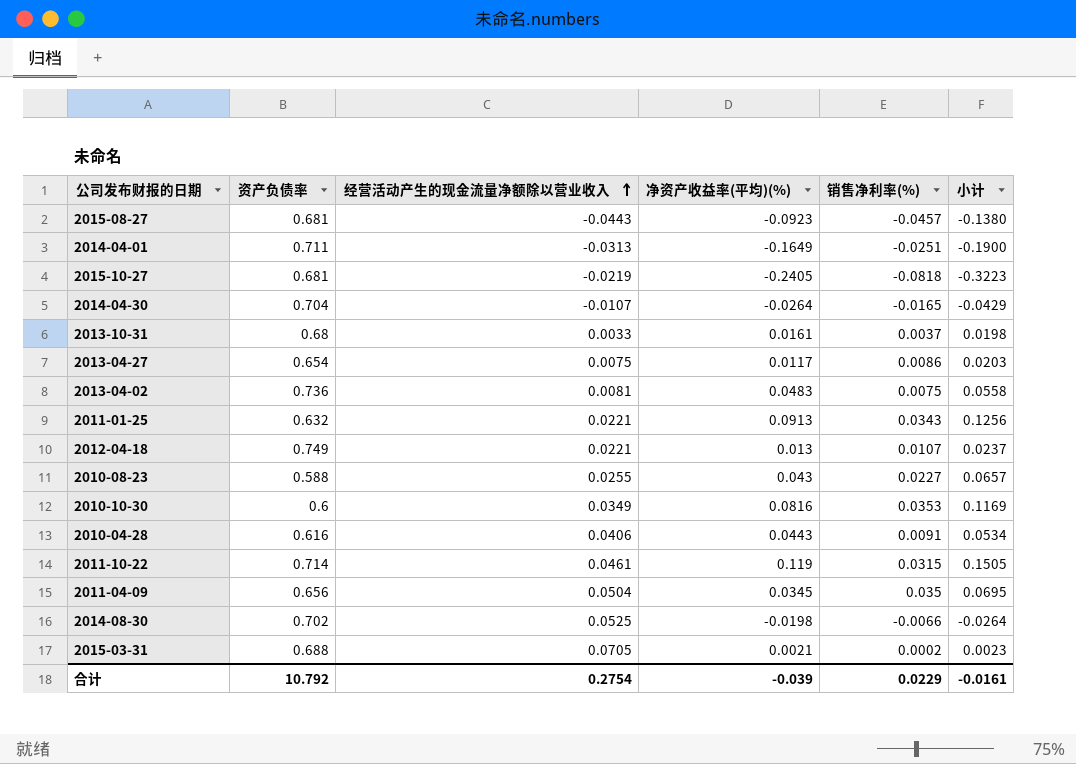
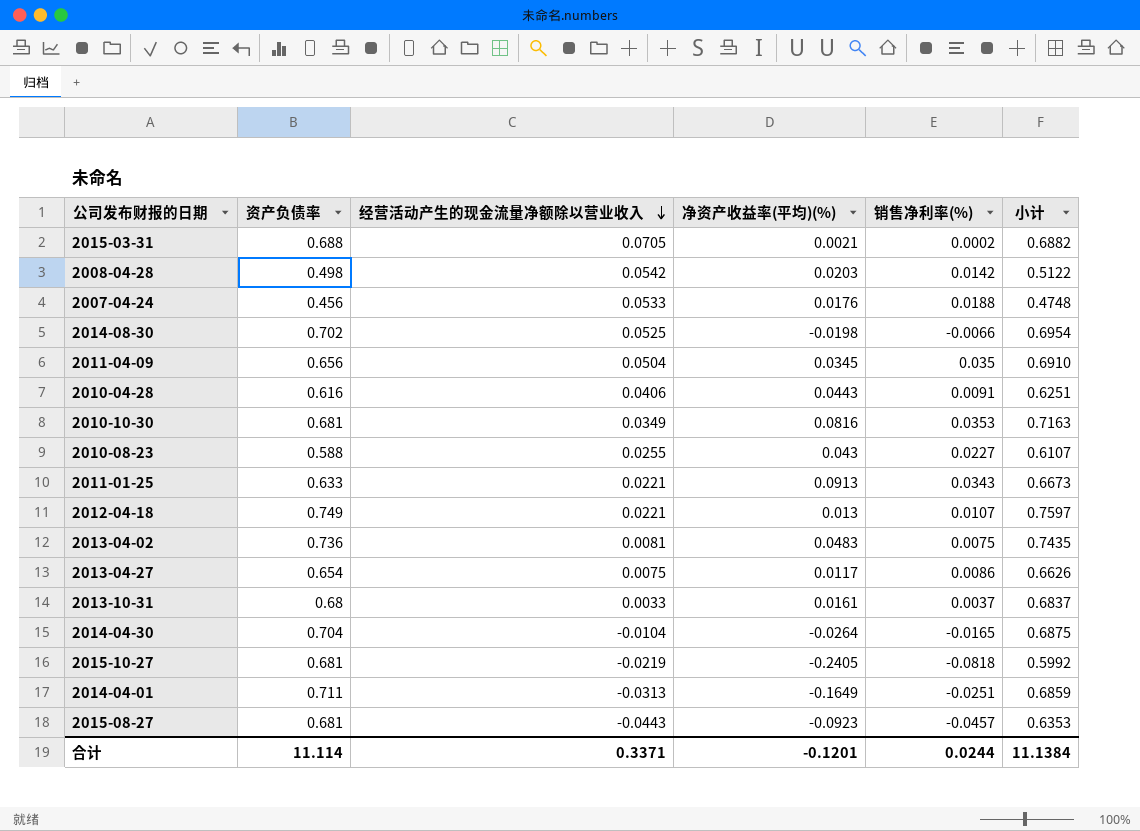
row order: 经营活动产生的现金流量净额除以营业收入 ascending -> 经营活动产生的现金流量净额除以营业收入 descending
column 小计 | formula: [净资产收益率(平均)(%)] + [销售净利率(%)] -> [资产负债率] + [销售净利率(%)]
row 2011-10-22: 0.714 | 0.0461 | 0.119 | 0.0315 | 0.1505 -> none
row 2008-04-28: none -> 0.498 | 0.0542 | 0.0203 | 0.0142 | 0.5122
row 2007-04-24: none -> 0.456 | 0.0533 | 0.0176 | 0.0188 | 0.4748
2010-10-30 | 资产负债率: 0.6 -> 0.681
2011-01-25 | 资产负债率: 0.632 -> 0.633
2014-04-30 | 经营活动产生的现金流量净额除以营业收入: -0.0107 -> -0.0104
合计 | 资产负债率: 10.792 -> 11.114
合计 | 经营活动产生的现金流量净额除以营业收入: 0.2754 -> 0.3371
合计 | 净资产收益率(平均)(%): -0.039 -> -0.1201
合计 | 销售净利率(%): 0.0229 -> 0.0244
合计 | 小计: -0.0161 -> 11.1384

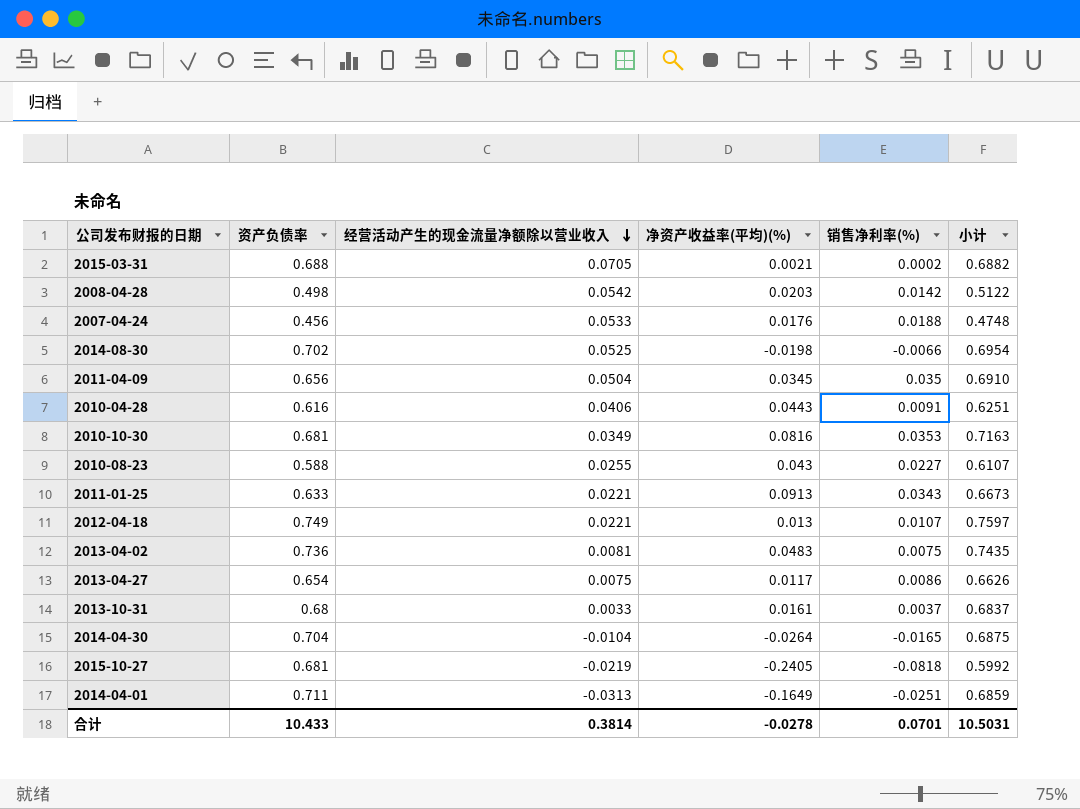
row 2015-08-27: 0.681 | -0.0443 | -0.0923 | -0.0457 | 0.6353 -> none
合计 | 资产负债率: 11.114 -> 10.433
合计 | 经营活动产生的现金流量净额除以营业收入: 0.3371 -> 0.3814
合计 | 净资产收益率(平均)(%): -0.1201 -> -0.0278
合计 | 销售净利率(%): 0.0244 -> 0.0701
合计 | 小计: 11.1384 -> 10.5031

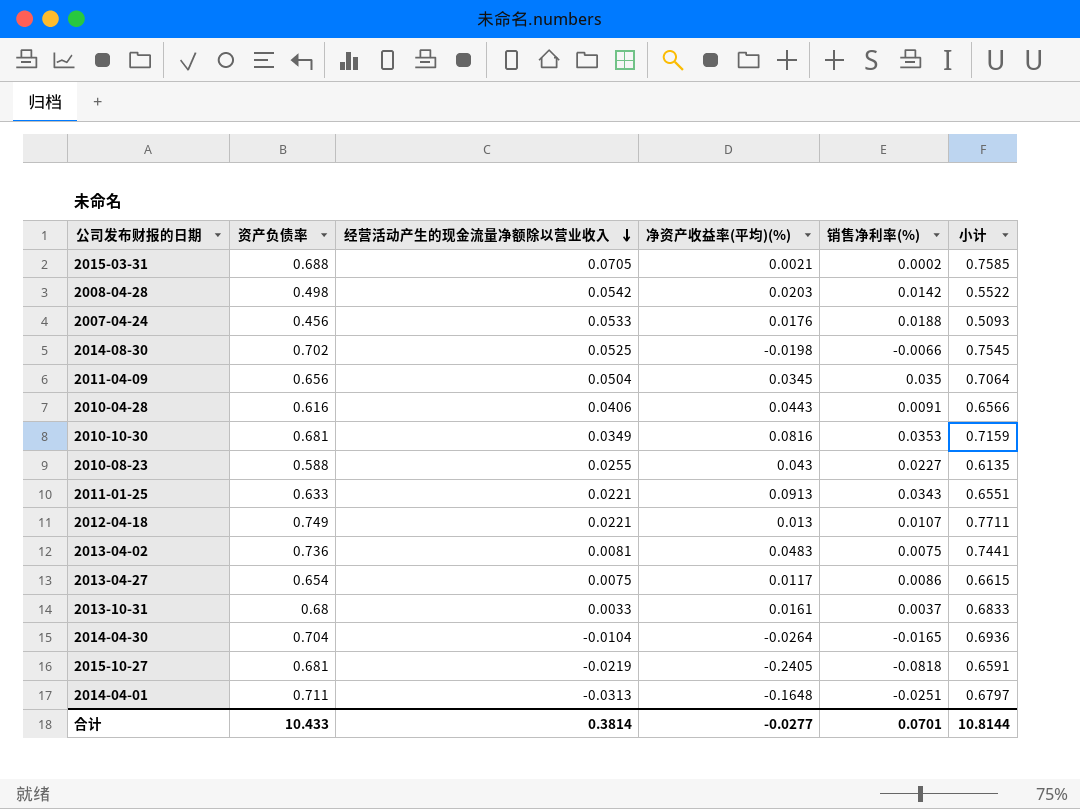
column 小计 | formula: [资产负债率] + [销售净利率(%)] -> [资产负债率] + [经营活动产生的现金流量净额除以营业收入]
2014-04-01 | 净资产收益率(平均)(%): -0.1649 -> -0.1648
合计 | 净资产收益率(平均)(%): -0.0278 -> -0.0277
合计 | 小计: 10.5031 -> 10.8144

